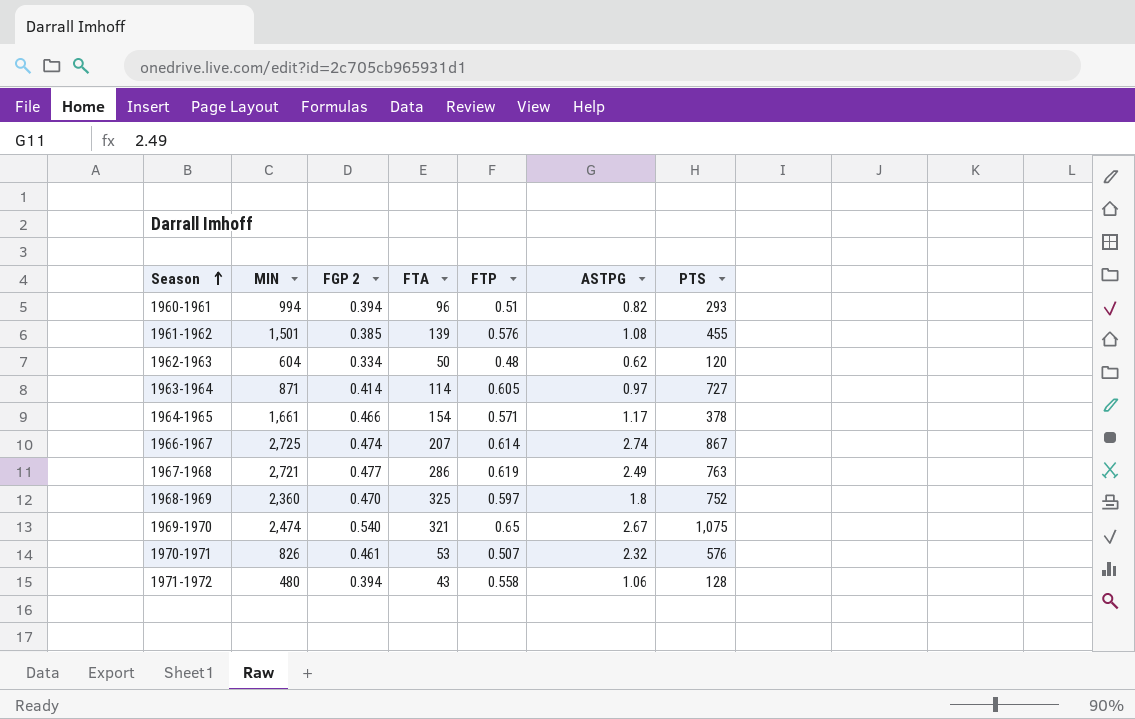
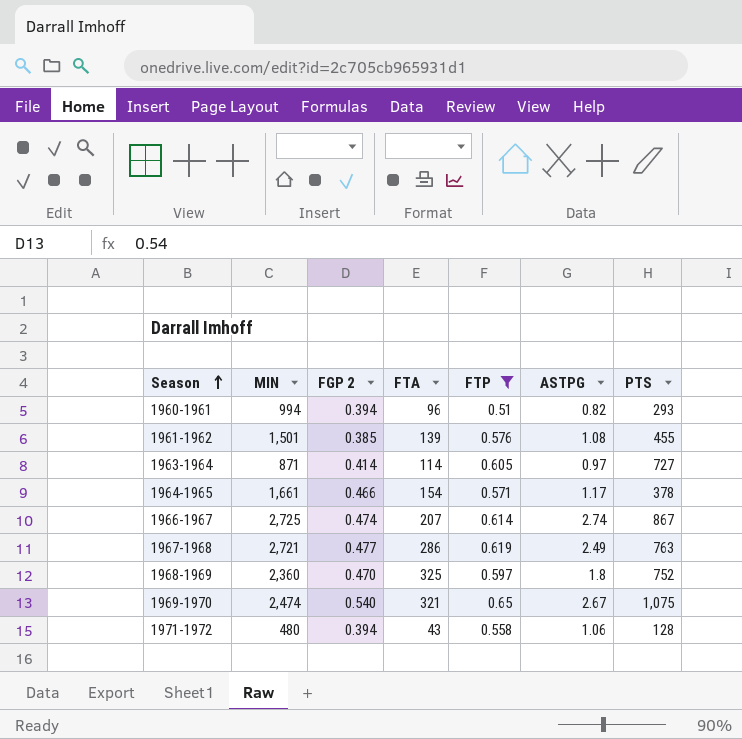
filter: none -> FTP >= 0.51

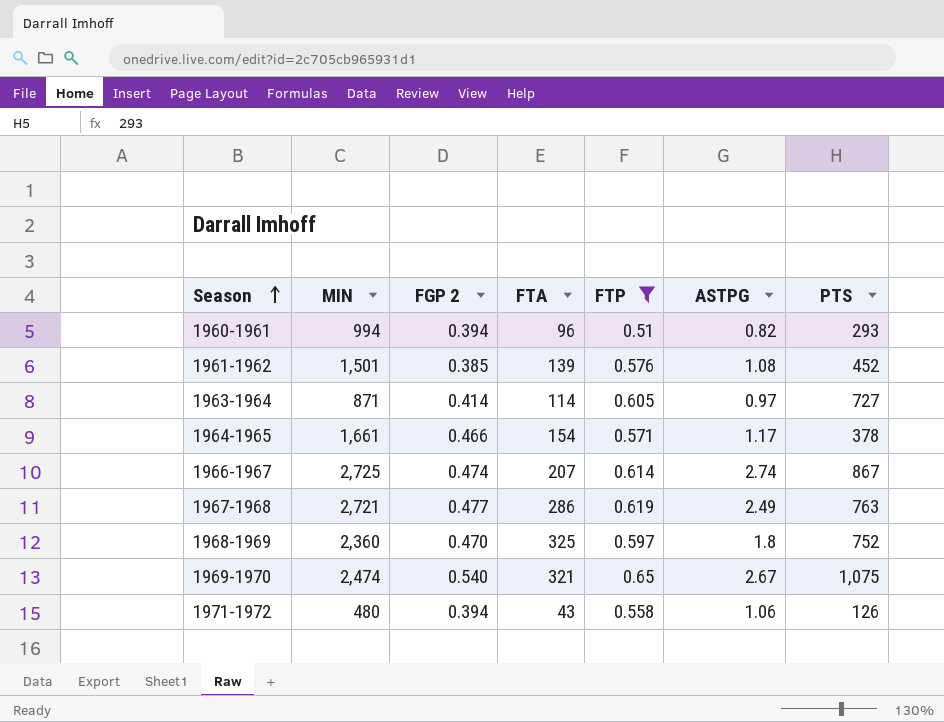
1961-1962 | PTS: 455 -> 452
1971-1972 | PTS: 128 -> 126

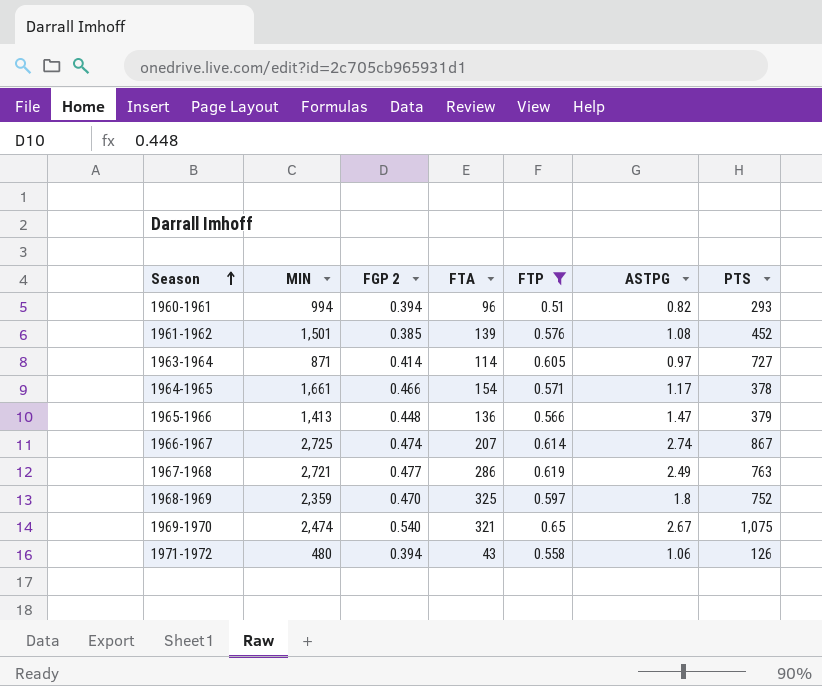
row 1965-1966: none -> 1,413 | 0.448 | 136 | 0.566 | 1.47 | 379
1968-1969 | MIN: 2,360 -> 2,359

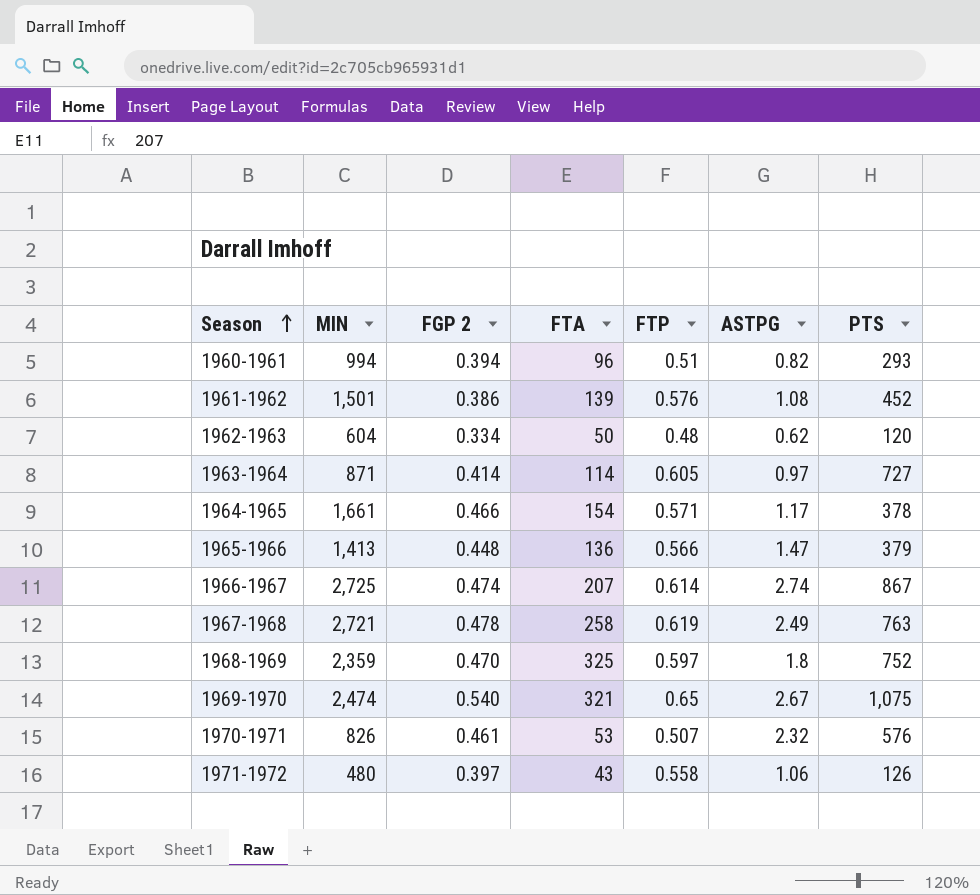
filter: FTP >= 0.51 -> none
1961-1962 | FGP 2: 0.385 -> 0.386
1967-1968 | FGP 2: 0.477 -> 0.478
1967-1968 | FTA: 286 -> 258
1971-1972 | FGP 2: 0.394 -> 0.397

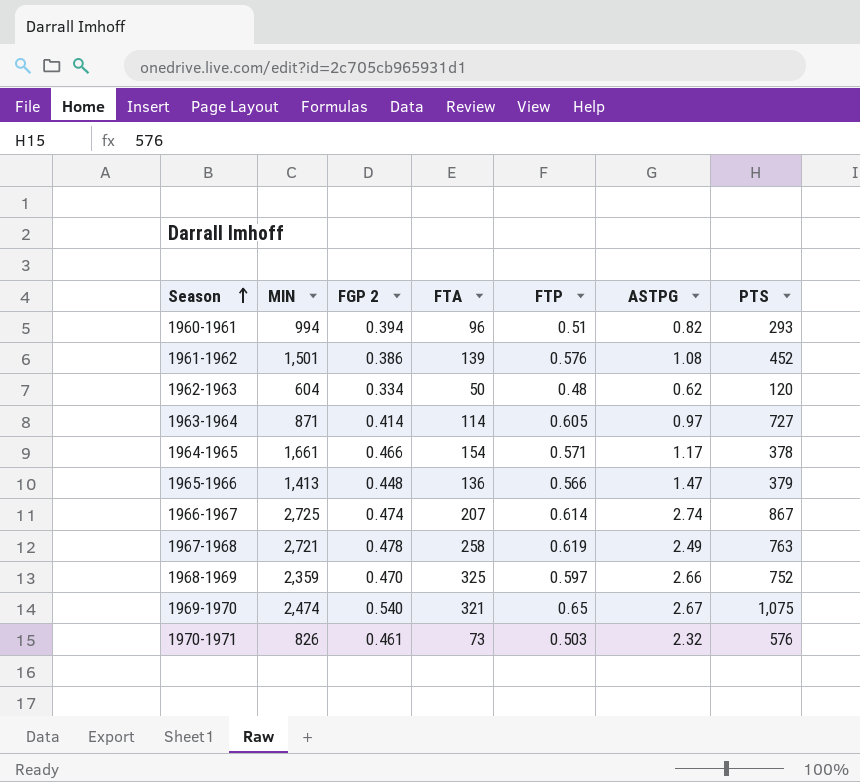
row 1971-1972: 480 | 0.397 | 43 | 0.558 | 1.06 | 126 -> none
1968-1969 | ASTPG: 1.8 -> 2.66
1970-1971 | FTA: 53 -> 73
1970-1971 | FTP: 0.507 -> 0.503

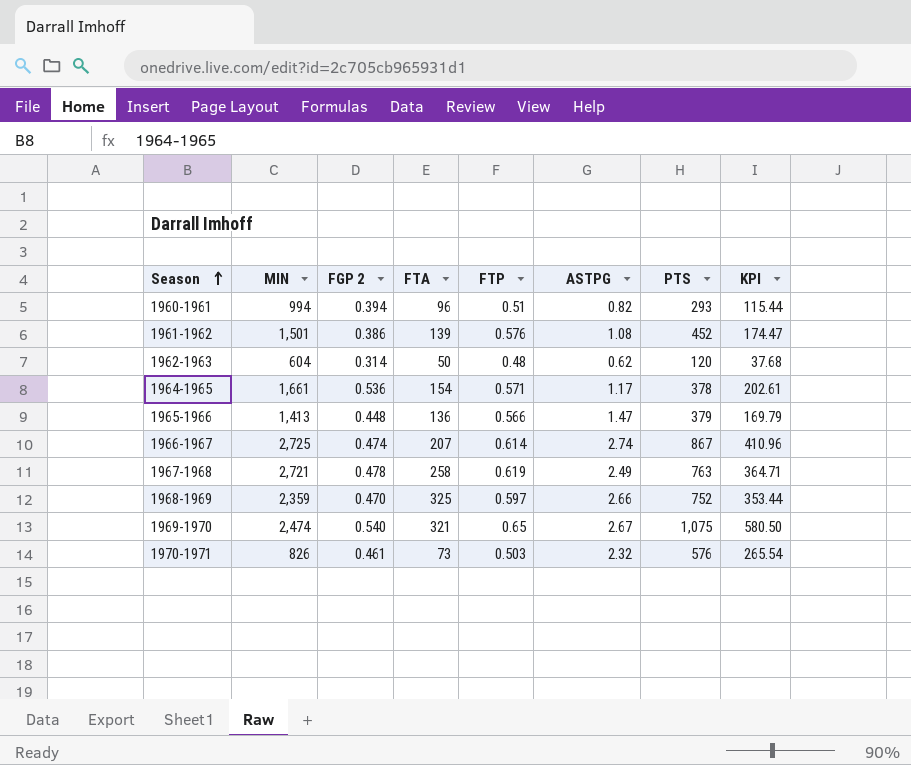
column KPI | formula: none -> [FGP 2] * [PTS]
row 1963-1964: 871 | 0.414 | 114 | 0.605 | 0.97 | 727 -> none
1962-1963 | FGP 2: 0.334 -> 0.314
1964-1965 | FGP 2: 0.466 -> 0.536

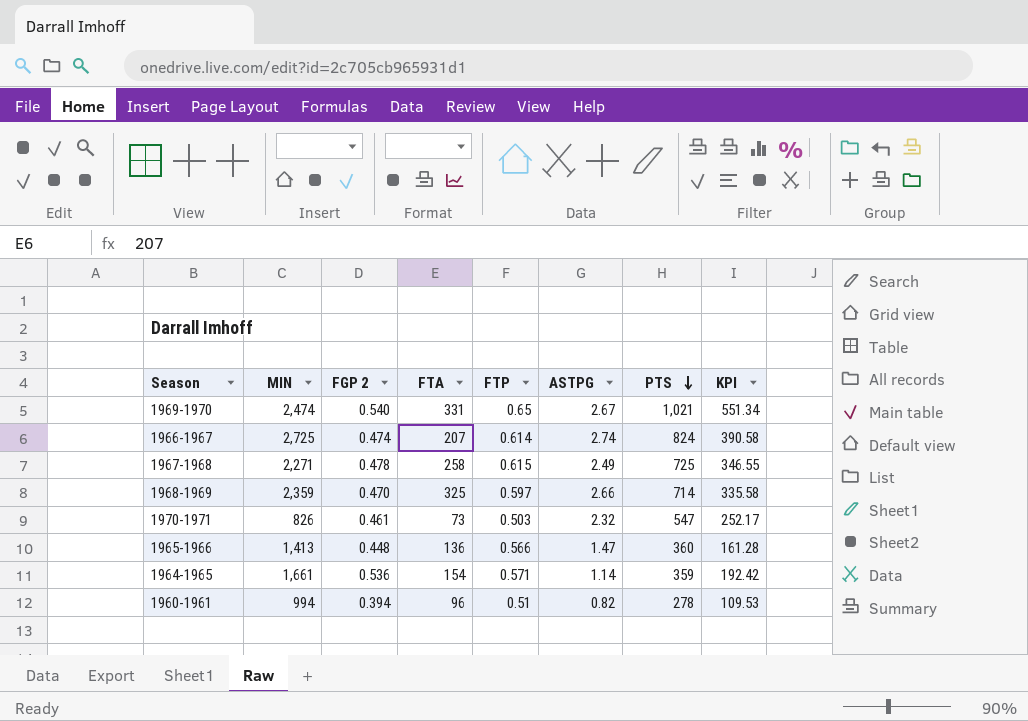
row order: Season ascending -> PTS descending
row 1961-1962: 1,501 | 0.386 | 139 | 0.576 | 1.08 | 452 | 174.47 -> none
row 1962-1963: 604 | 0.314 | 50 | 0.48 | 0.62 | 120 | 37.68 -> none
1969-1970 | FTA: 321 -> 331
1969-1970 | PTS: 1,075 -> 1,021
1969-1970 | KPI: 580.50 -> 551.34
1966-1967 | PTS: 867 -> 824
1966-1967 | KPI: 410.96 -> 390.58
1967-1968 | MIN: 2,721 -> 2,271
1967-1968 | FTP: 0.619 -> 0.615
1967-1968 | PTS: 763 -> 725
1967-1968 | KPI: 364.71 -> 346.55
1968-1969 | PTS: 752 -> 714
1968-1969 | KPI: 353.44 -> 335.58
1970-1971 | PTS: 576 -> 547
1970-1971 | KPI: 265.54 -> 252.17
1965-1966 | PTS: 379 -> 360
1965-1966 | KPI: 169.79 -> 161.28
1964-1965 | ASTPG: 1.17 -> 1.14
1964-1965 | PTS: 378 -> 359
1964-1965 | KPI: 202.61 -> 192.42
1960-1961 | PTS: 293 -> 278
1960-1961 | KPI: 115.44 -> 109.53

